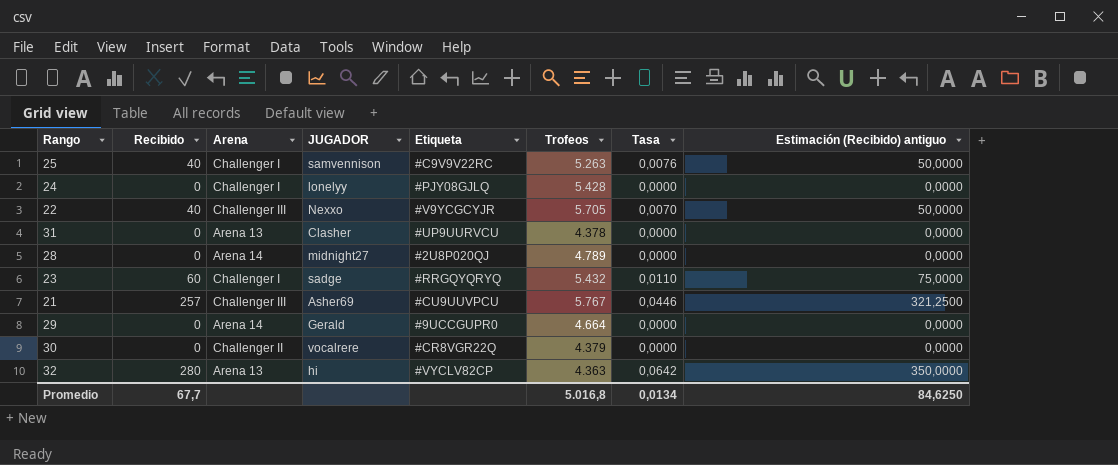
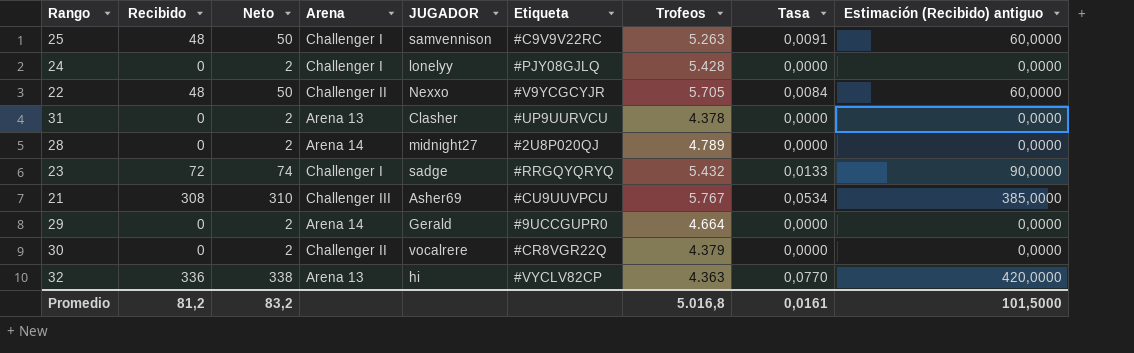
column Neto | formula: none -> [Recibido] + 2
25 | Recibido: 40 -> 48
25 | Tasa: 0,0076 -> 0,0091
25 | Estimación (Recibido) antiguo: 50,0000 -> 60,0000
22 | Recibido: 40 -> 48
22 | Arena: Challenger III -> Challenger II
22 | Tasa: 0,0070 -> 0,0084
22 | Estimación (Recibido) antiguo: 50,0000 -> 60,0000
23 | Recibido: 60 -> 72
23 | Tasa: 0,0110 -> 0,0133
23 | Estimación (Recibido) antiguo: 75,0000 -> 90,0000
21 | Recibido: 257 -> 308
21 | Tasa: 0,0446 -> 0,0534
21 | Estimación (Recibido) antiguo: 321,2500 -> 385,0000
32 | Recibido: 280 -> 336
32 | Tasa: 0,0642 -> 0,0770
32 | Estimación (Recibido) antiguo: 350,0000 -> 420,0000
Promedio | Recibido: 67,7 -> 81,2
Promedio | Tasa: 0,0134 -> 0,0161
Promedio | Estimación (Recibido) antiguo: 84,6250 -> 101,5000

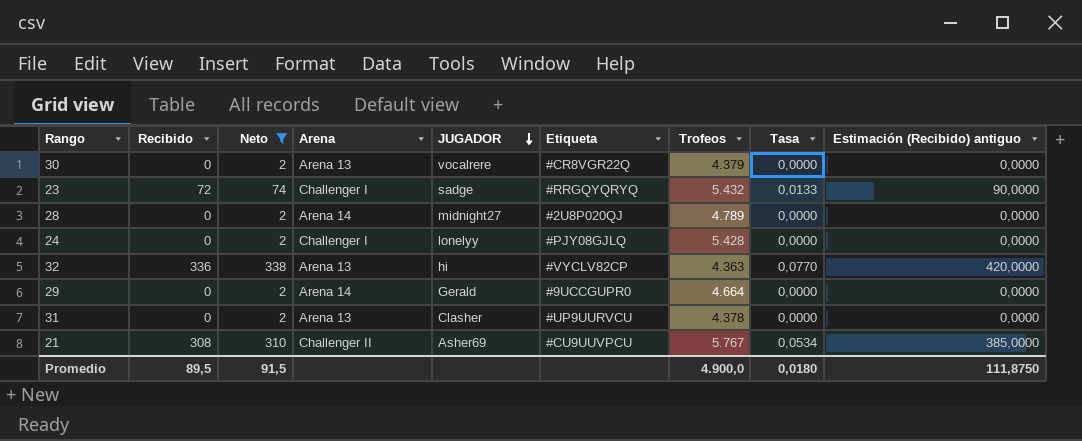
filter: none -> Neto != 50
row order: none -> JUGADOR descending
30 | Arena: Challenger II -> Arena 13
21 | Arena: Challenger III -> Challenger II
Promedio | Recibido: 81,2 -> 89,5
Promedio | Neto: 83,2 -> 91,5
Promedio | Trofeos: 5.016,8 -> 4.900,0
Promedio | Tasa: 0,0161 -> 0,0180
Promedio | Estimación (Recibido) antiguo: 101,5000 -> 111,8750

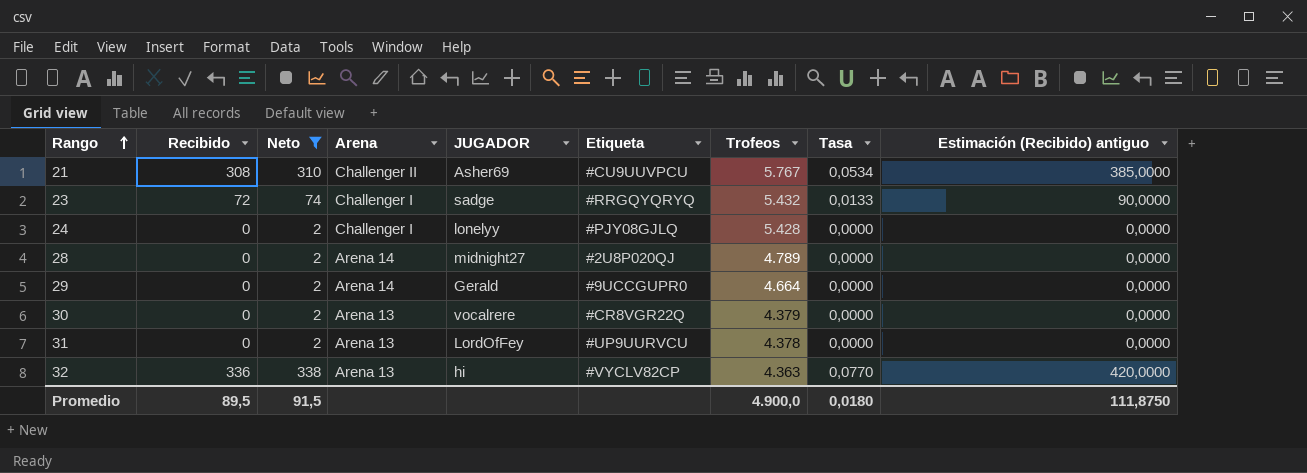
row order: JUGADOR descending -> Rango ascending
31 | JUGADOR: Clasher -> LordOfFey

